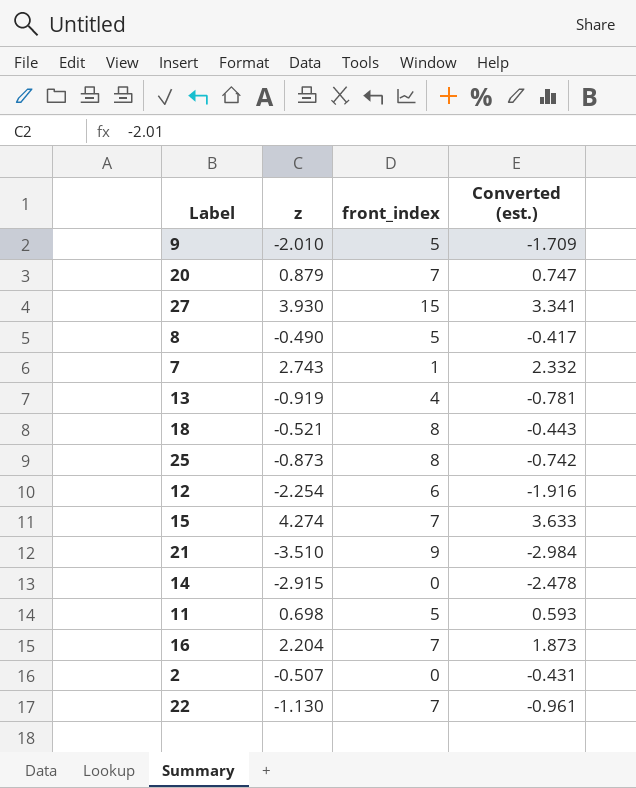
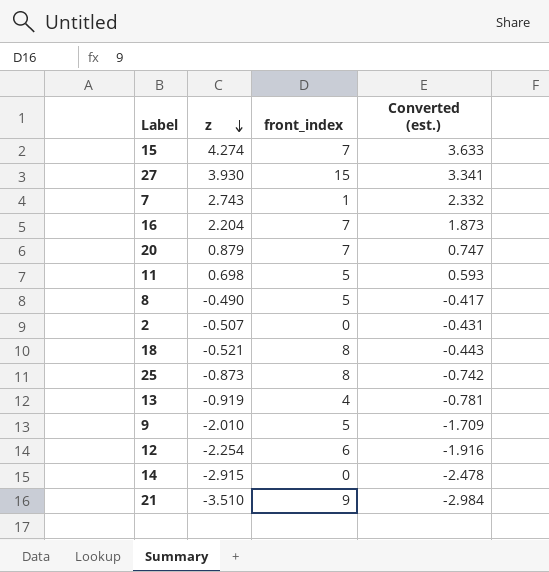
row order: none -> z descending
row 22: -1.130 | 7 | -0.961 -> none

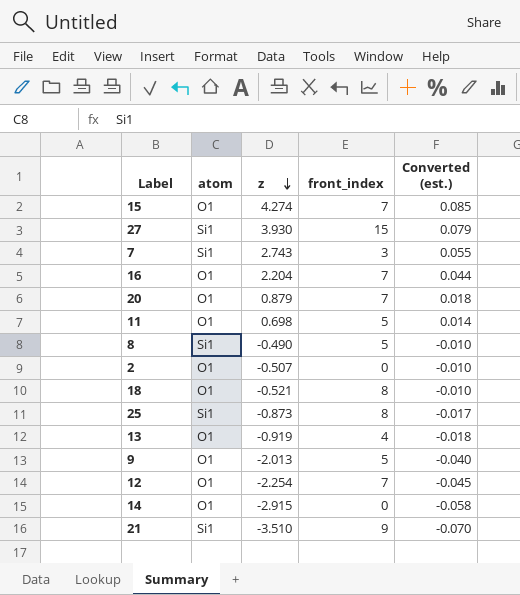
column atom | position: none -> 2
column Converted (est.) | formula: [z] * 0.85 -> [z] * 0.02
7 | front_index: 1 -> 3
9 | z: -2.010 -> -2.013
12 | front_index: 6 -> 7

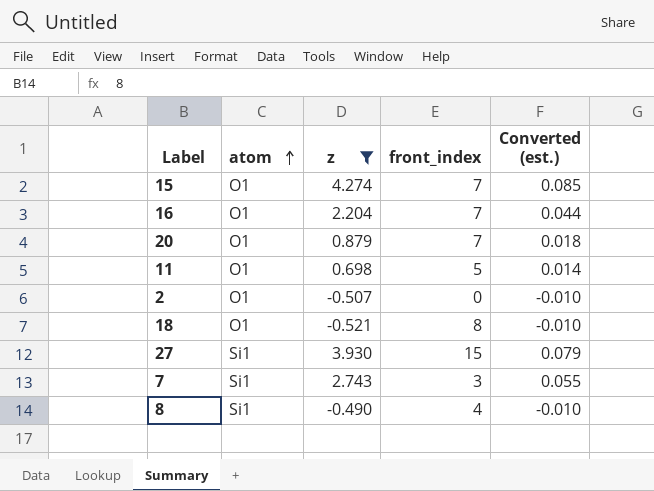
filter: none -> z >= -0.521
row order: z descending -> atom ascending
8 | front_index: 5 -> 4

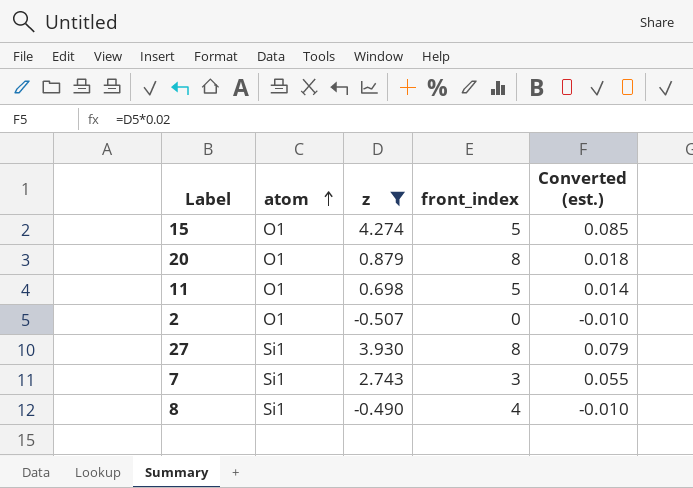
row 16: O1 | 2.204 | 7 | 0.044 -> none
row 18: O1 | -0.521 | 8 | -0.010 -> none
15 | front_index: 7 -> 5
20 | front_index: 7 -> 8
27 | front_index: 15 -> 8

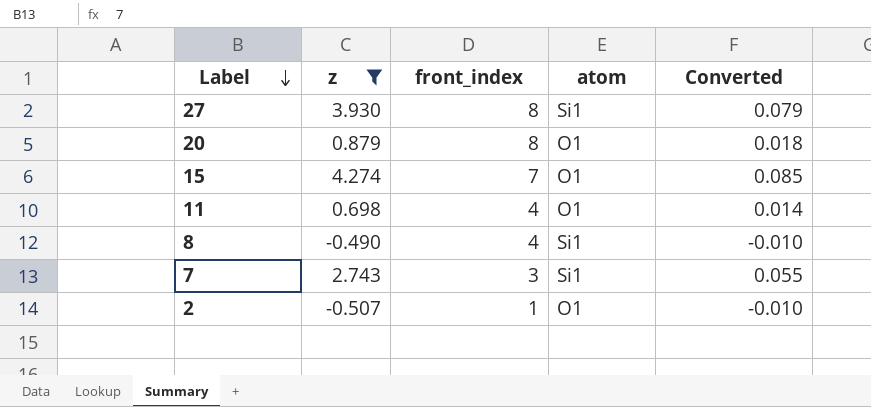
row order: atom ascending -> Label descending
column atom | position: 2 -> 4
column name: Converted (est.) -> Converted
15 | front_index: 5 -> 7
11 | front_index: 5 -> 4
2 | front_index: 0 -> 1

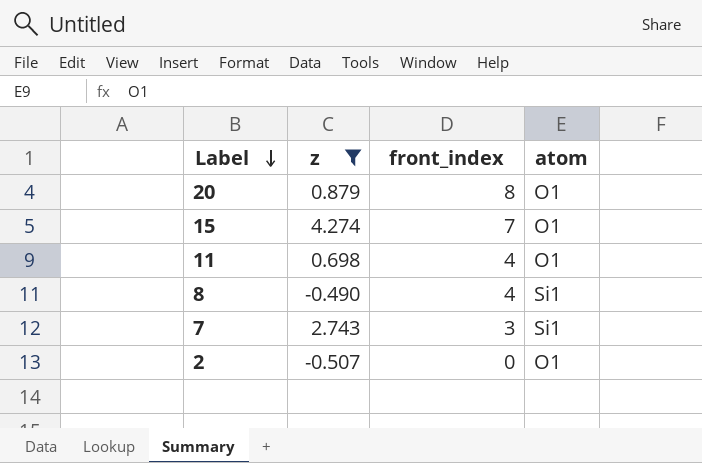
column Converted | formula: [z] * 0.02 -> none
row 27: 3.930 | 8 | Si1 | 0.079 -> none
2 | front_index: 1 -> 0

